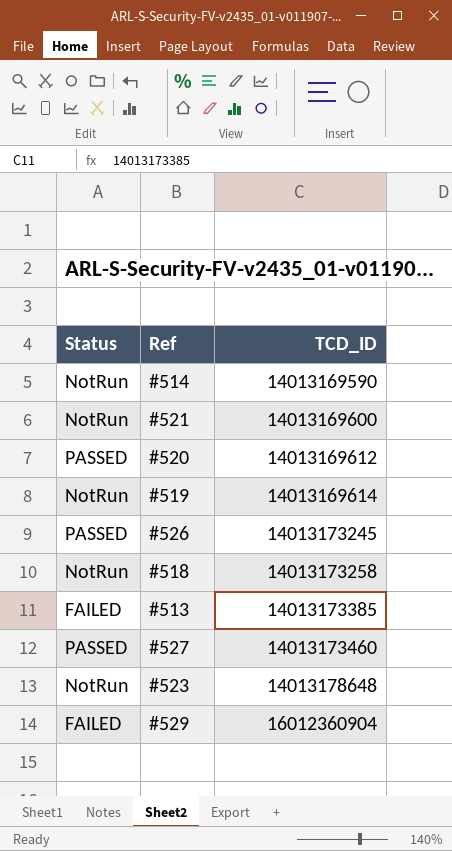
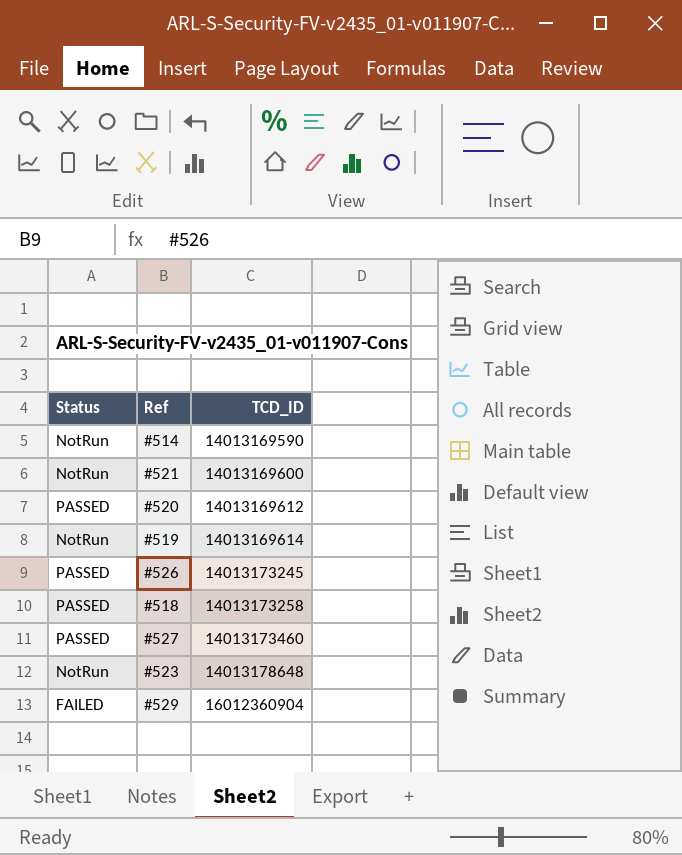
row #513: FAILED | 14013173385 -> none
#518 | Status: NotRun -> PASSED

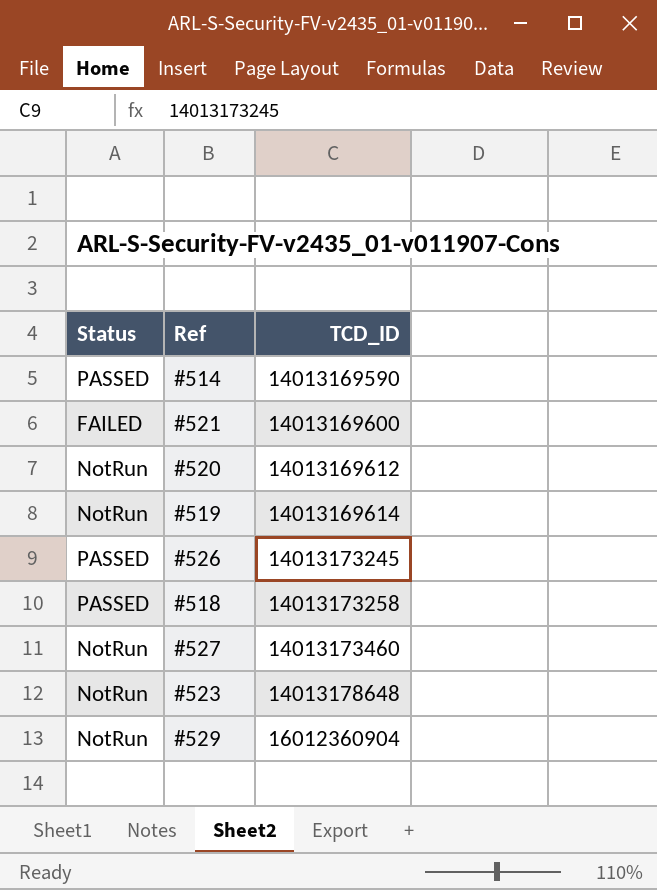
#514 | Status: NotRun -> PASSED
#521 | Status: NotRun -> FAILED
#520 | Status: PASSED -> NotRun
#527 | Status: PASSED -> NotRun
#529 | Status: FAILED -> NotRun

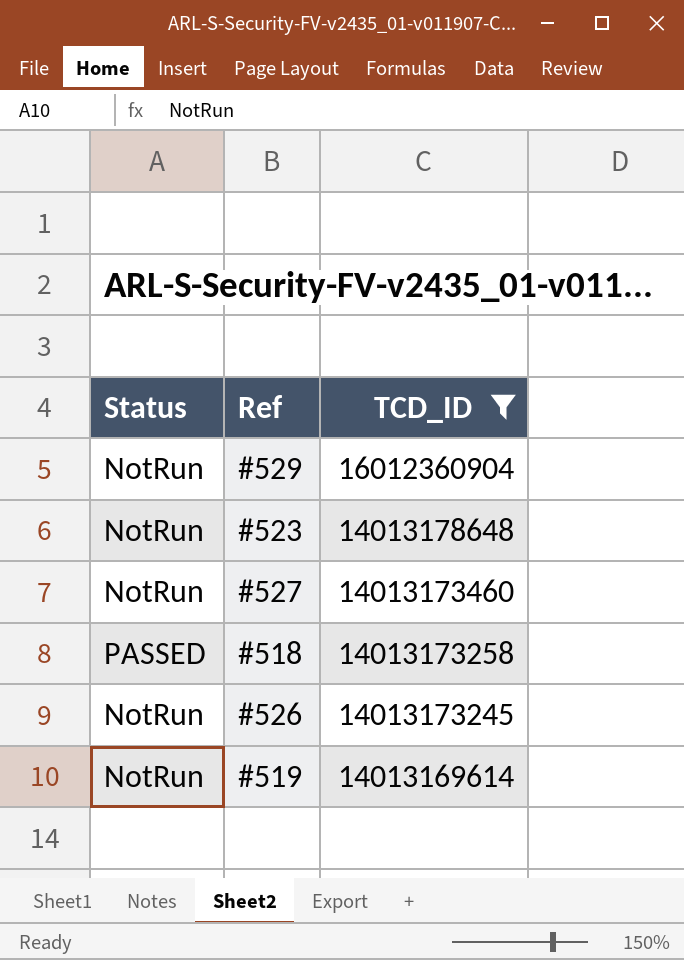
filter: none -> TCD_ID >= 14013169614
row order: TCD_ID ascending -> TCD_ID descending
#526 | Status: PASSED -> NotRun

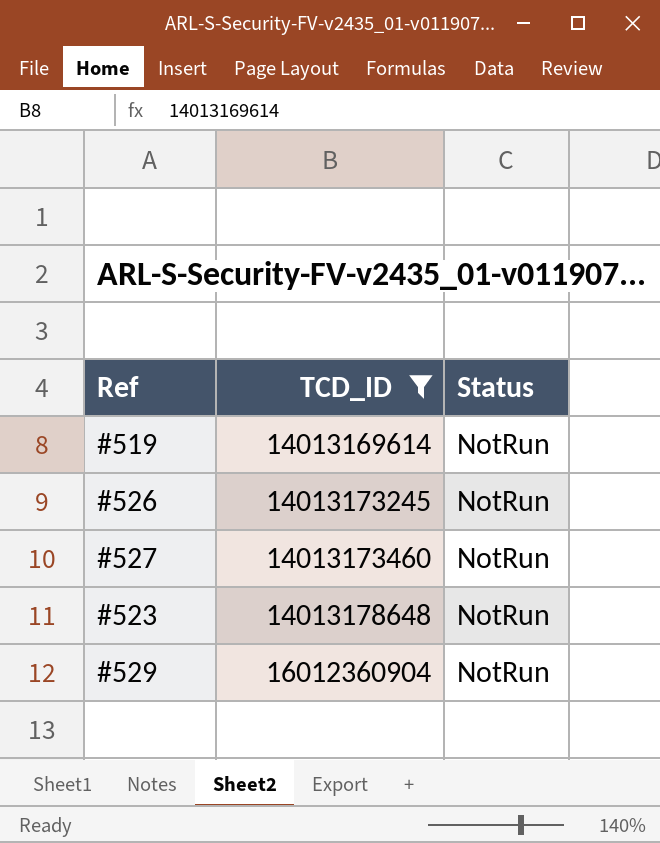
row order: TCD_ID descending -> TCD_ID ascending
column Status | position: 1 -> 3
row #518: PASSED | 14013173258 -> none

